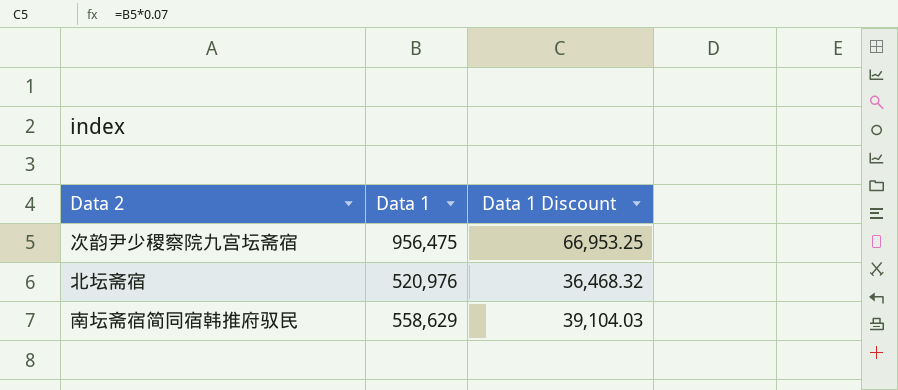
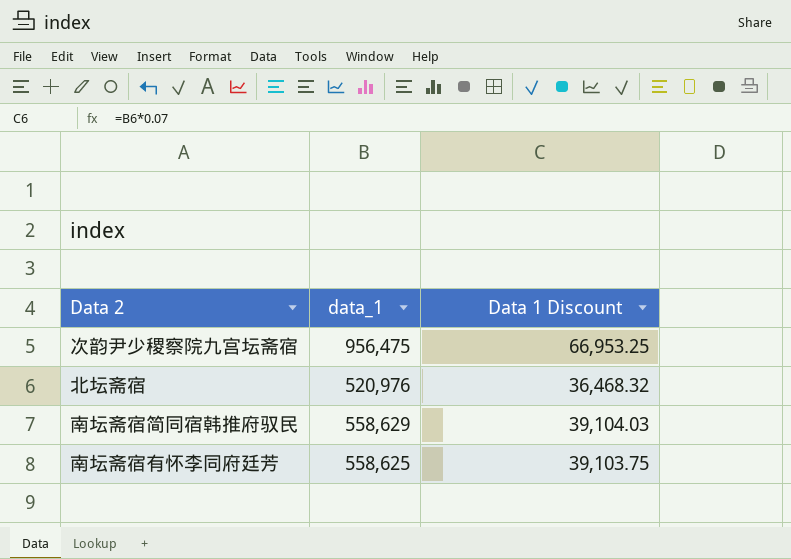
column name: Data 1 -> data_1
row 南坛斋宿有怀李同府廷芳: none -> 558,625 | 39,103.75

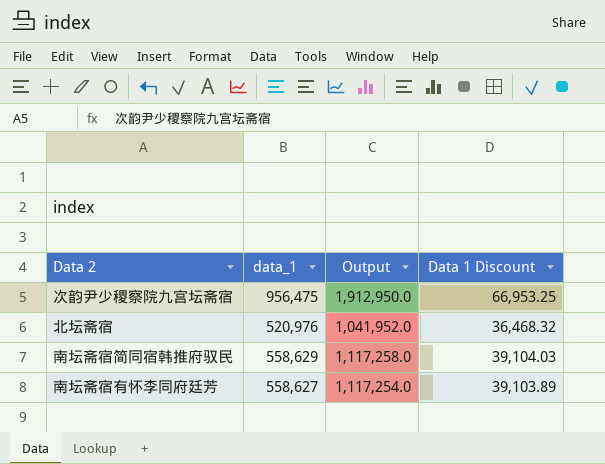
column Output | formula: none -> [data_1] * 2
南坛斋宿有怀李同府廷芳 | data_1: 558,625 -> 558,627
南坛斋宿有怀李同府廷芳 | Data 1 Discount: 39,103.75 -> 39,103.89

